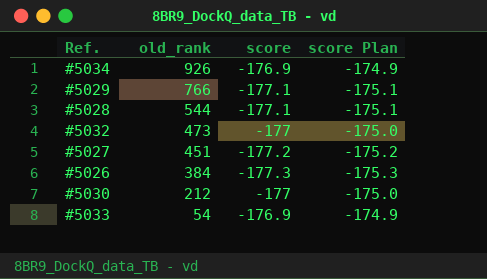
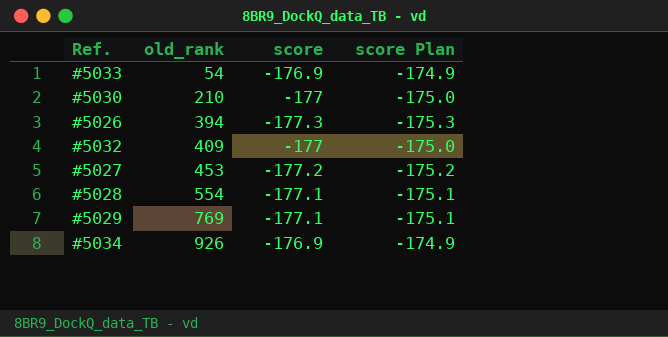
row order: old_rank descending -> old_rank ascending
#5030 | old_rank: 212 -> 210
#5026 | old_rank: 384 -> 394
#5032 | old_rank: 473 -> 409
#5027 | old_rank: 451 -> 453
#5028 | old_rank: 544 -> 554
#5029 | old_rank: 766 -> 769

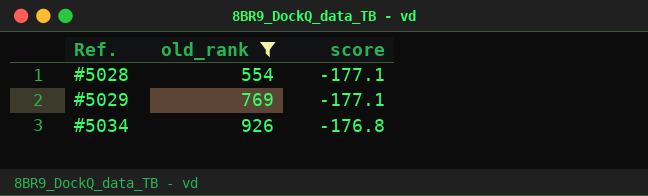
filter: none -> old_rank >= 554
column score Plan | formula: [score] + 2 -> none
#5034 | score: -176.9 -> -176.8

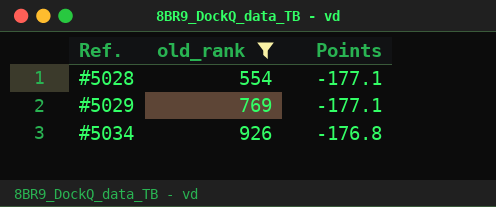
column name: score -> Points

